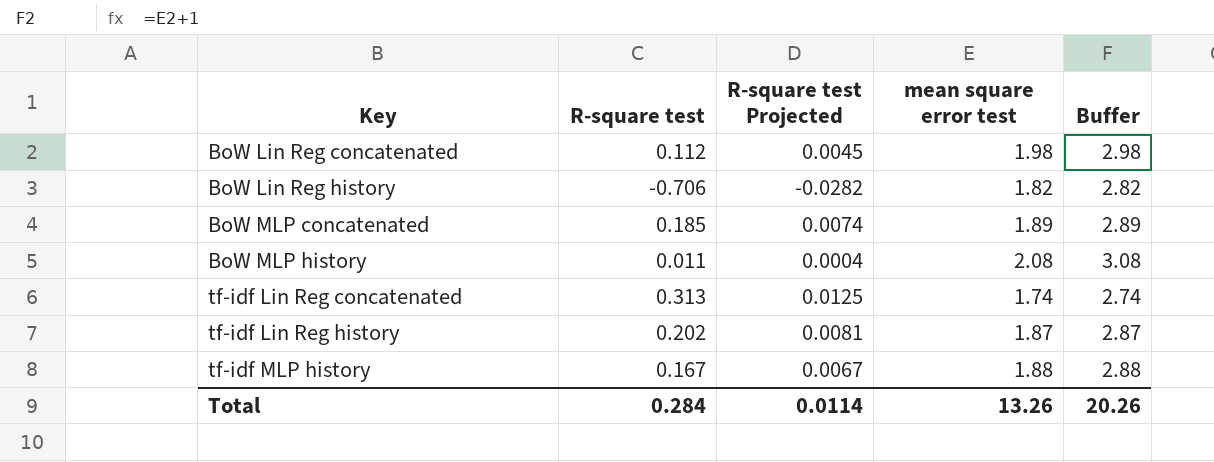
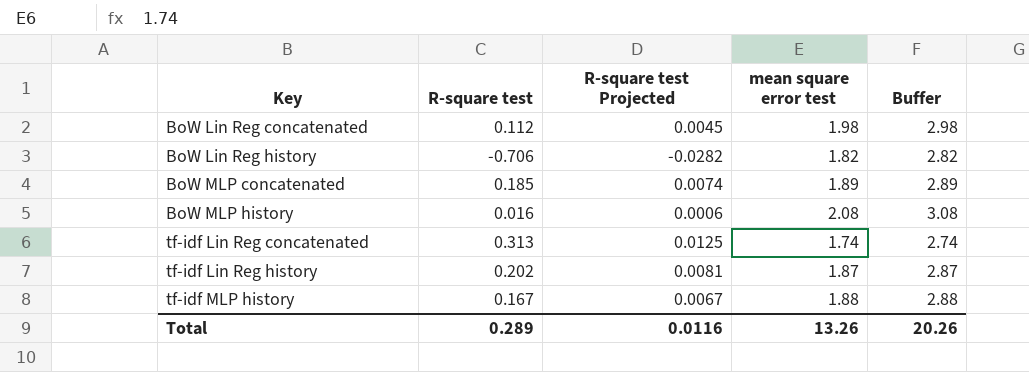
BoW MLP history | R-square test: 0.011 -> 0.016
BoW MLP history | R-square test Projected: 0.0004 -> 0.0006
Total | R-square test: 0.284 -> 0.289
Total | R-square test Projected: 0.0114 -> 0.0116

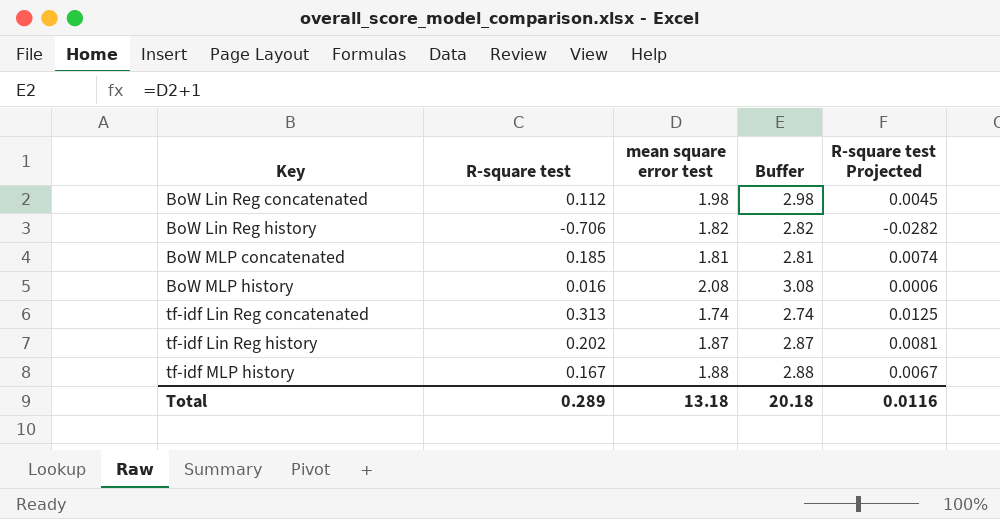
column R-square test Projected | position: 3 -> 5
BoW MLP concatenated | mean square error test: 1.89 -> 1.81
BoW MLP concatenated | Buffer: 2.89 -> 2.81
Total | mean square error test: 13.26 -> 13.18
Total | Buffer: 20.26 -> 20.18

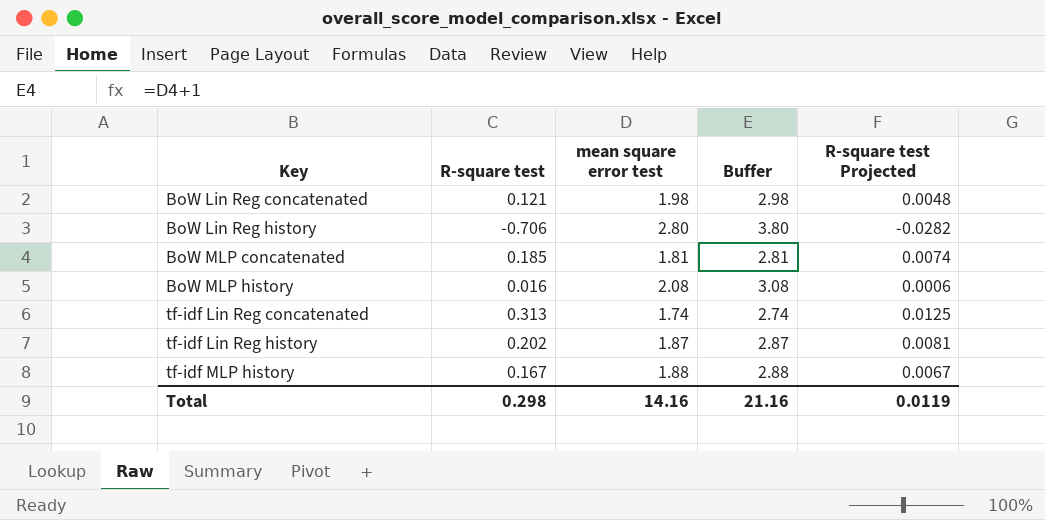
BoW Lin Reg concatenated | R-square test: 0.112 -> 0.121
BoW Lin Reg concatenated | R-square test Projected: 0.0045 -> 0.0048
BoW Lin Reg history | mean square error test: 1.82 -> 2.80
BoW Lin Reg history | Buffer: 2.82 -> 3.80
Total | R-square test: 0.289 -> 0.298
Total | mean square error test: 13.18 -> 14.16
Total | Buffer: 20.18 -> 21.16
Total | R-square test Projected: 0.0116 -> 0.0119

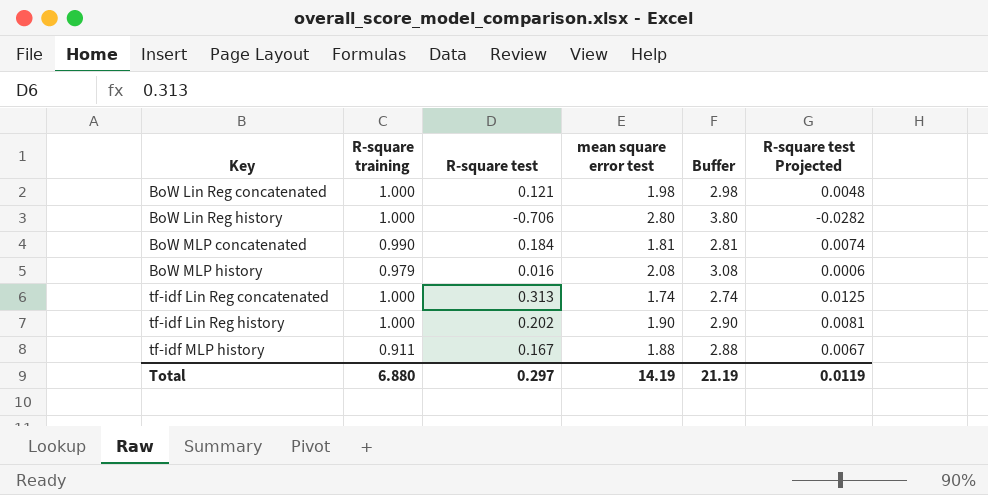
column R-square training | position: none -> 2
BoW MLP concatenated | R-square test: 0.185 -> 0.184
tf-idf Lin Reg history | mean square error test: 1.87 -> 1.90
tf-idf Lin Reg history | Buffer: 2.87 -> 2.90
Total | R-square test: 0.298 -> 0.297
Total | mean square error test: 14.16 -> 14.19
Total | Buffer: 21.16 -> 21.19

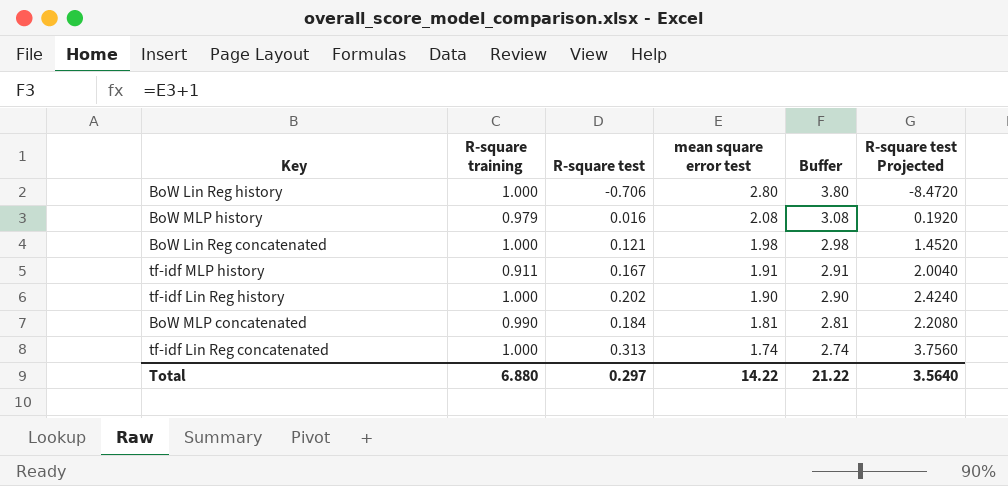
row order: Key ascending -> mean square error test descending
column R-square test Projected | formula: [R-square test] * 0.04 -> [R-square test] * 12
tf-idf MLP history | mean square error test: 1.88 -> 1.91
tf-idf MLP history | Buffer: 2.88 -> 2.91
Total | mean square error test: 14.19 -> 14.22
Total | Buffer: 21.19 -> 21.22
Total | R-square test Projected: 0.0119 -> 3.5640

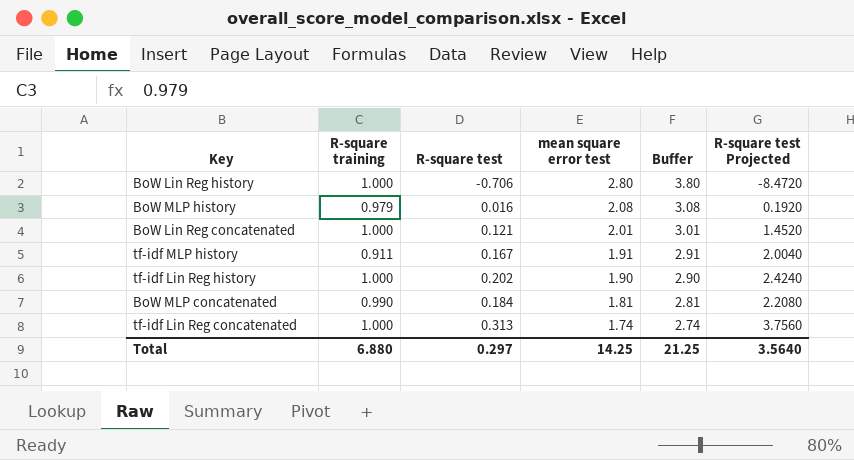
BoW Lin Reg concatenated | mean square error test: 1.98 -> 2.01
BoW Lin Reg concatenated | Buffer: 2.98 -> 3.01
Total | mean square error test: 14.22 -> 14.25
Total | Buffer: 21.22 -> 21.25

